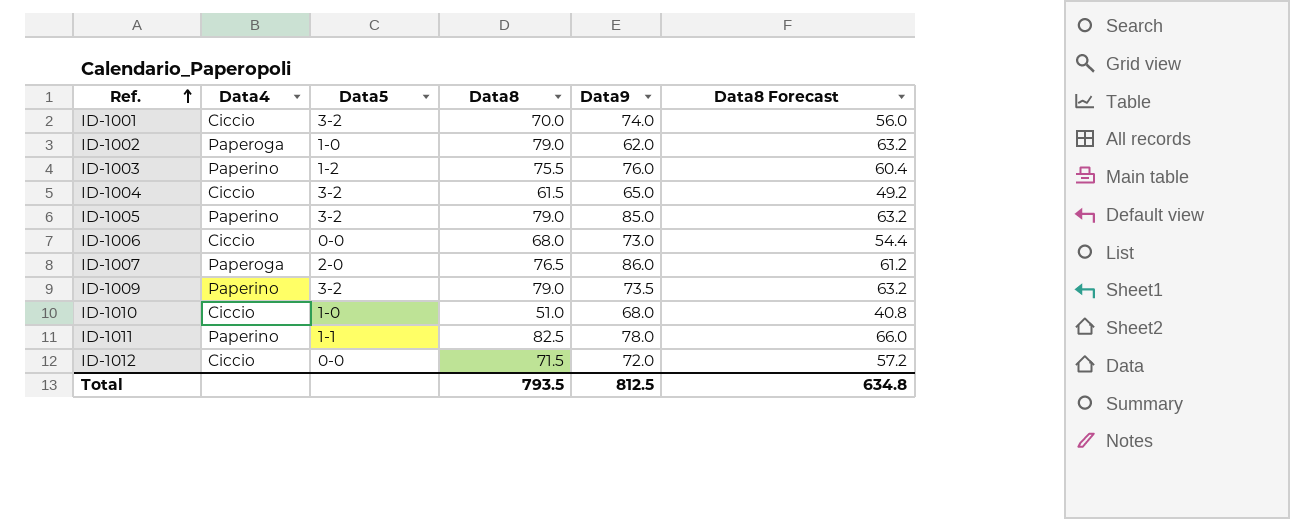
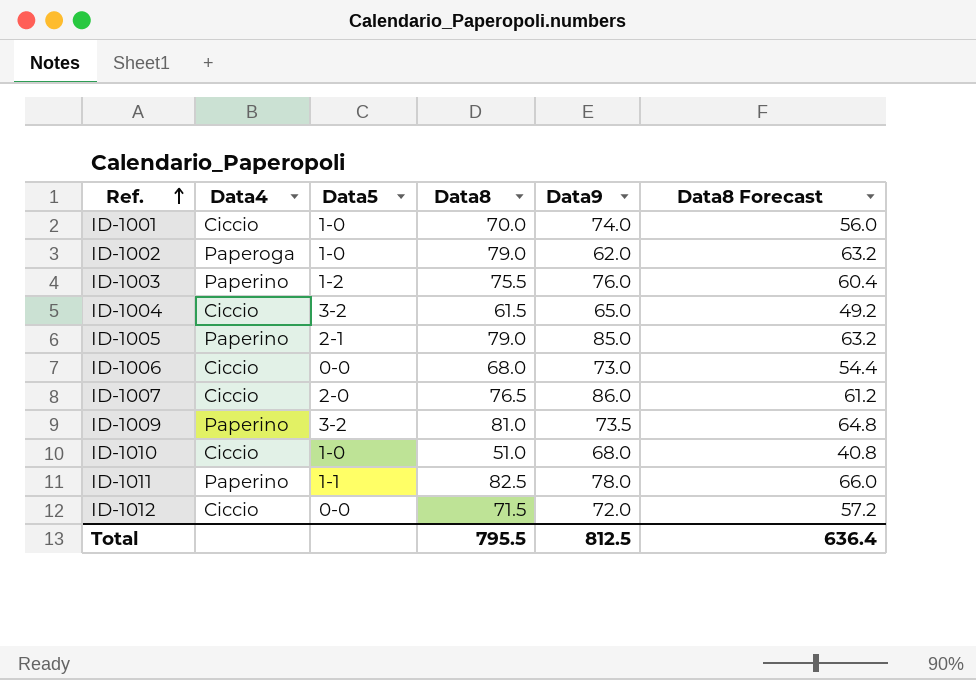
ID-1001 | Data5: 3-2 -> 1-0
ID-1005 | Data5: 3-2 -> 2-1
ID-1007 | Data4: Paperoga -> Ciccio
ID-1009 | Data8: 79.0 -> 81.0
ID-1009 | Data8 Forecast: 63.2 -> 64.8
Total | Data8: 793.5 -> 795.5
Total | Data8 Forecast: 634.8 -> 636.4

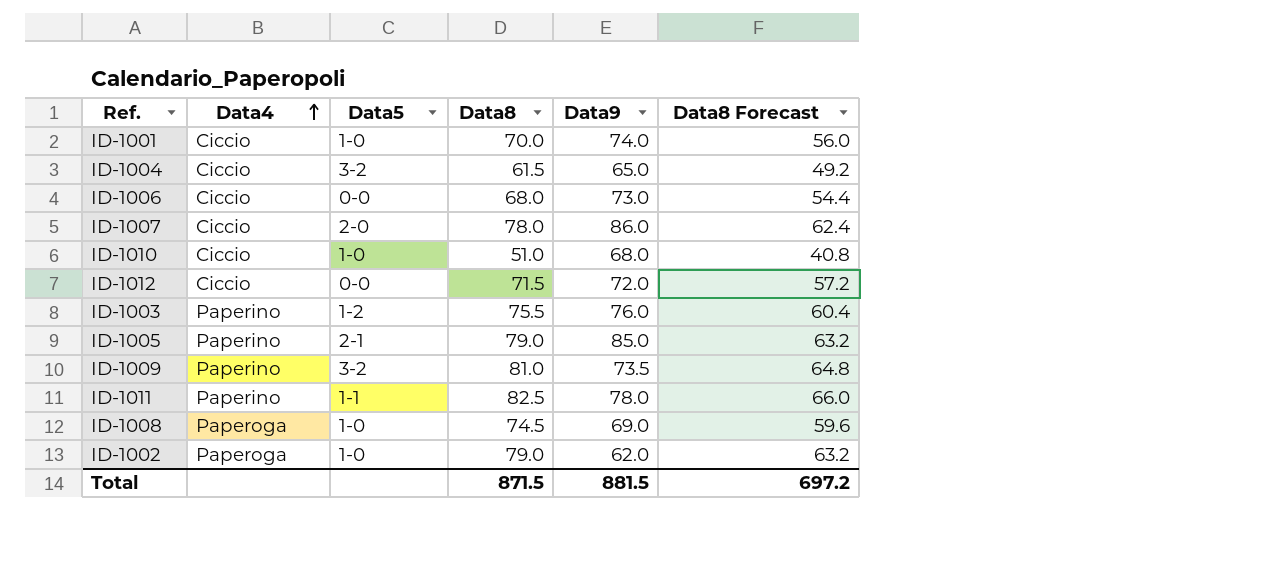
row order: Ref. ascending -> Data4 ascending
ID-1007 | Data8: 76.5 -> 78.0
ID-1007 | Data8 Forecast: 61.2 -> 62.4
row ID-1008: none -> Paperoga | 1-0 | 74.5 | 69.0 | 59.6
Total | Data8: 795.5 -> 871.5
Total | Data9: 812.5 -> 881.5
Total | Data8 Forecast: 636.4 -> 697.2

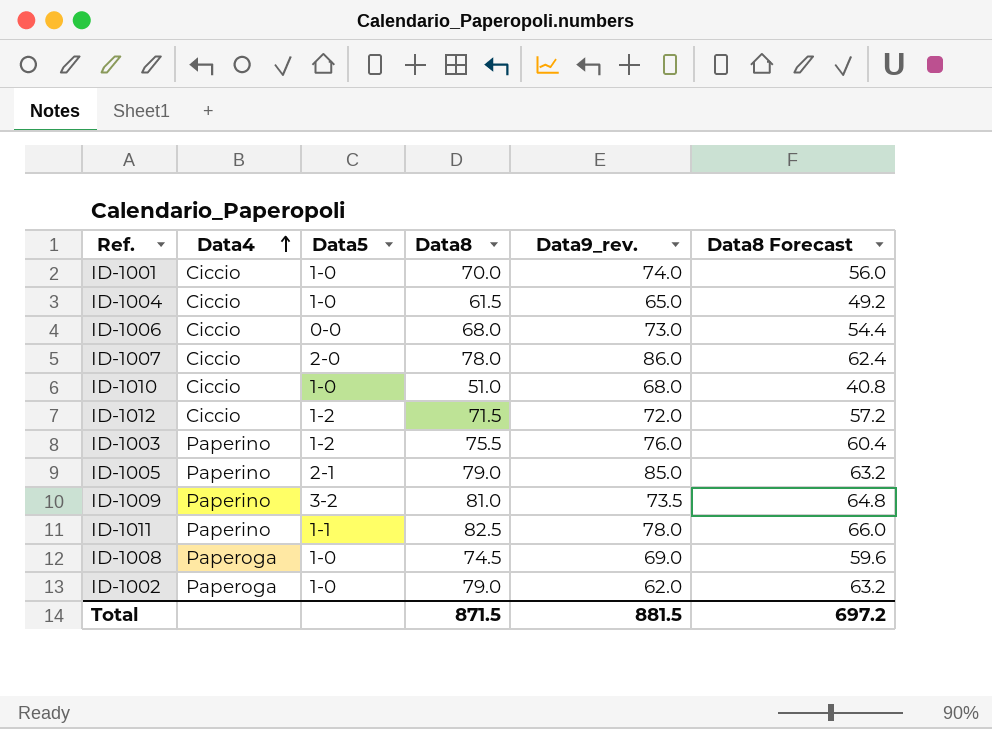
column name: Data9 -> Data9_rev.
ID-1004 | Data5: 3-2 -> 1-0
ID-1012 | Data5: 0-0 -> 1-2

